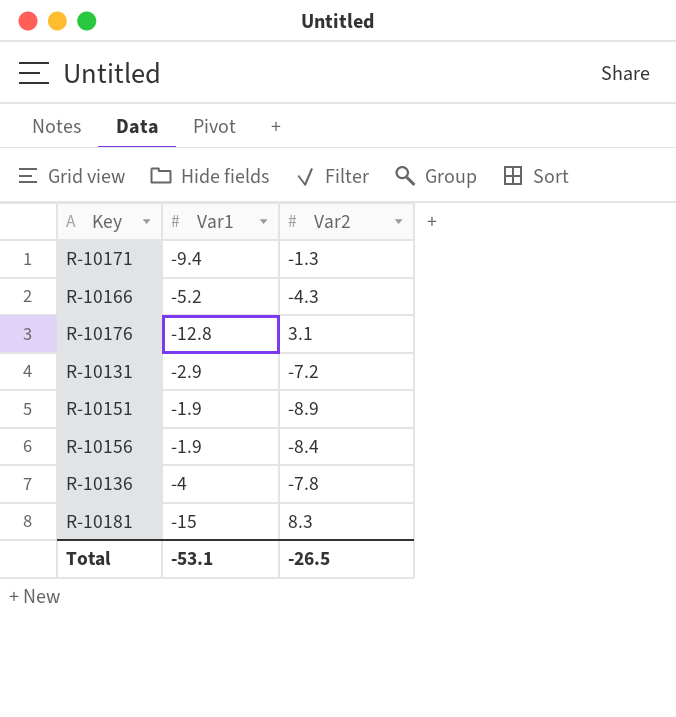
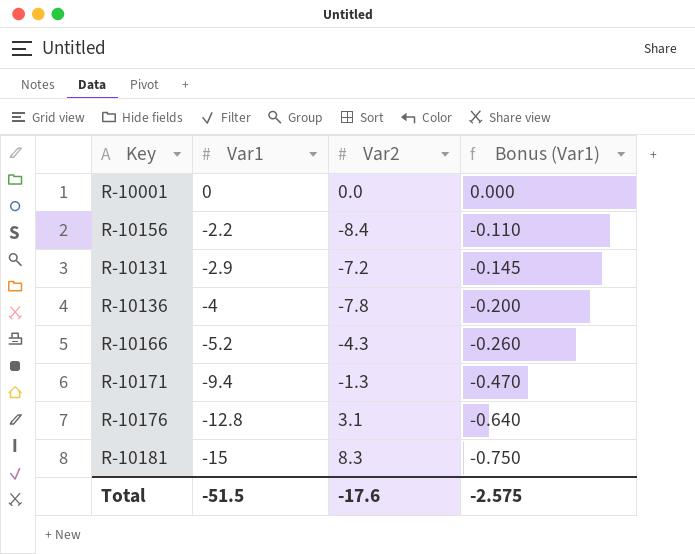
row order: none -> Var1 descending
column Bonus (Var1) | formula: none -> [Var1] * 0.05
row R-10151: -1.9 | -8.9 -> none
row R-10001: none -> 0 | 0.0 | 0.000
R-10156 | Var1: -1.9 -> -2.2
Total | Var1: -53.1 -> -51.5
Total | Var2: -26.5 -> -17.6

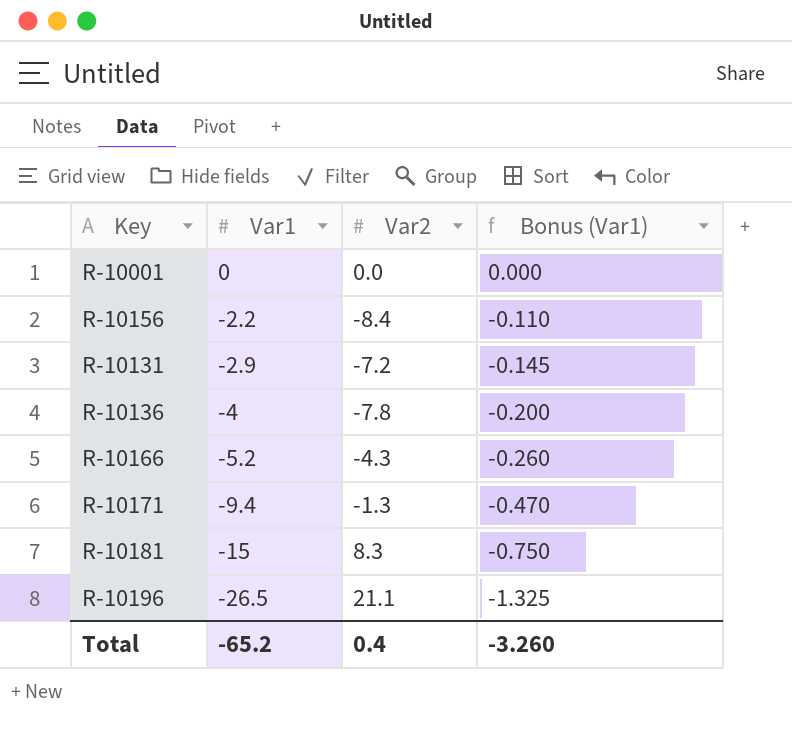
row R-10176: -12.8 | 3.1 | -0.640 -> none
row R-10196: none -> -26.5 | 21.1 | -1.325
Total | Var1: -51.5 -> -65.2
Total | Var2: -17.6 -> 0.4
Total | Bonus (Var1): -2.575 -> -3.260

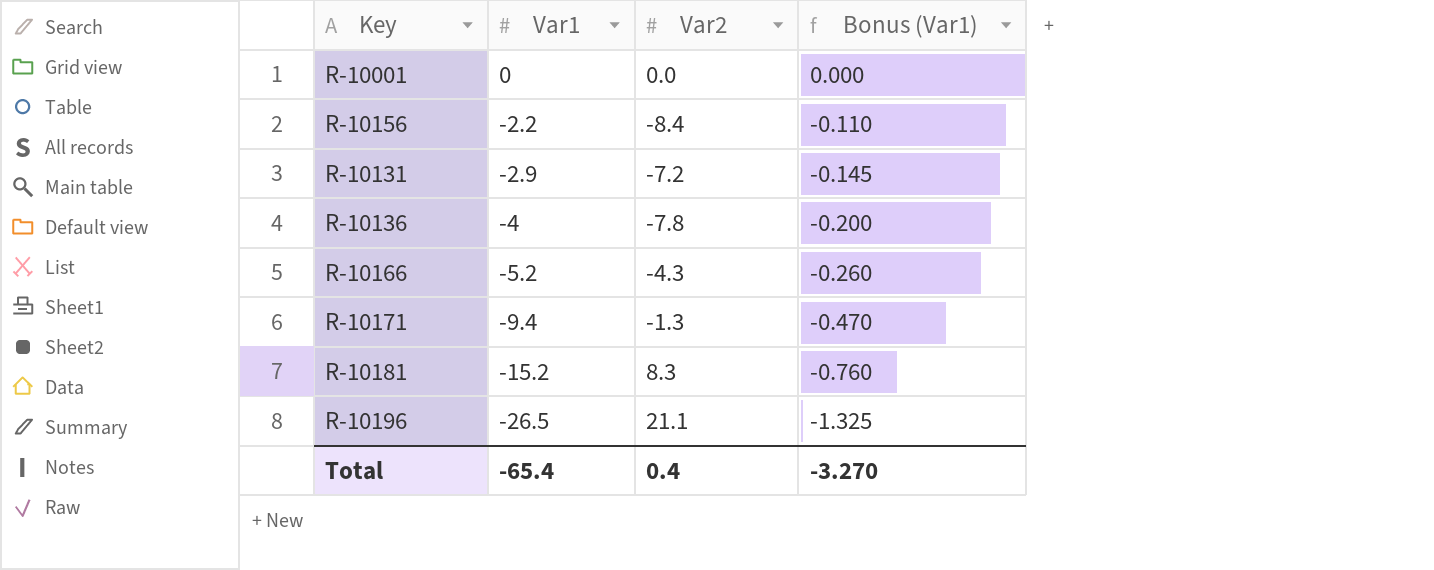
R-10181 | Var1: -15 -> -15.2
R-10181 | Bonus (Var1): -0.750 -> -0.760
Total | Var1: -65.2 -> -65.4
Total | Bonus (Var1): -3.260 -> -3.270

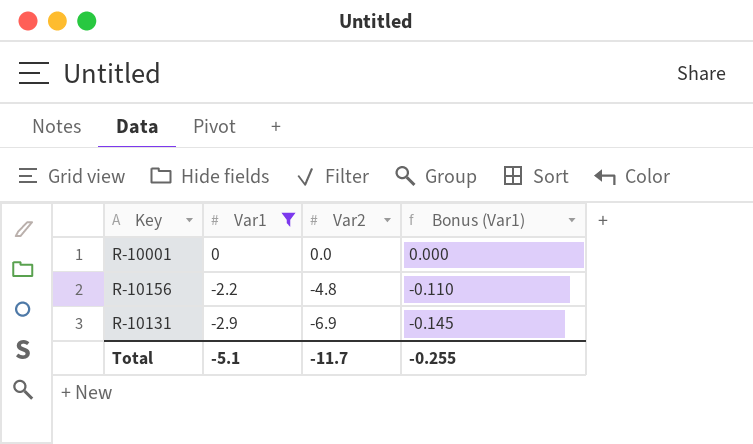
filter: none -> Var1 >= -2.9
R-10156 | Var2: -8.4 -> -4.8
R-10131 | Var2: -7.2 -> -6.9
Total | Var1: -65.4 -> -5.1
Total | Var2: 0.4 -> -11.7
Total | Bonus (Var1): -3.270 -> -0.255

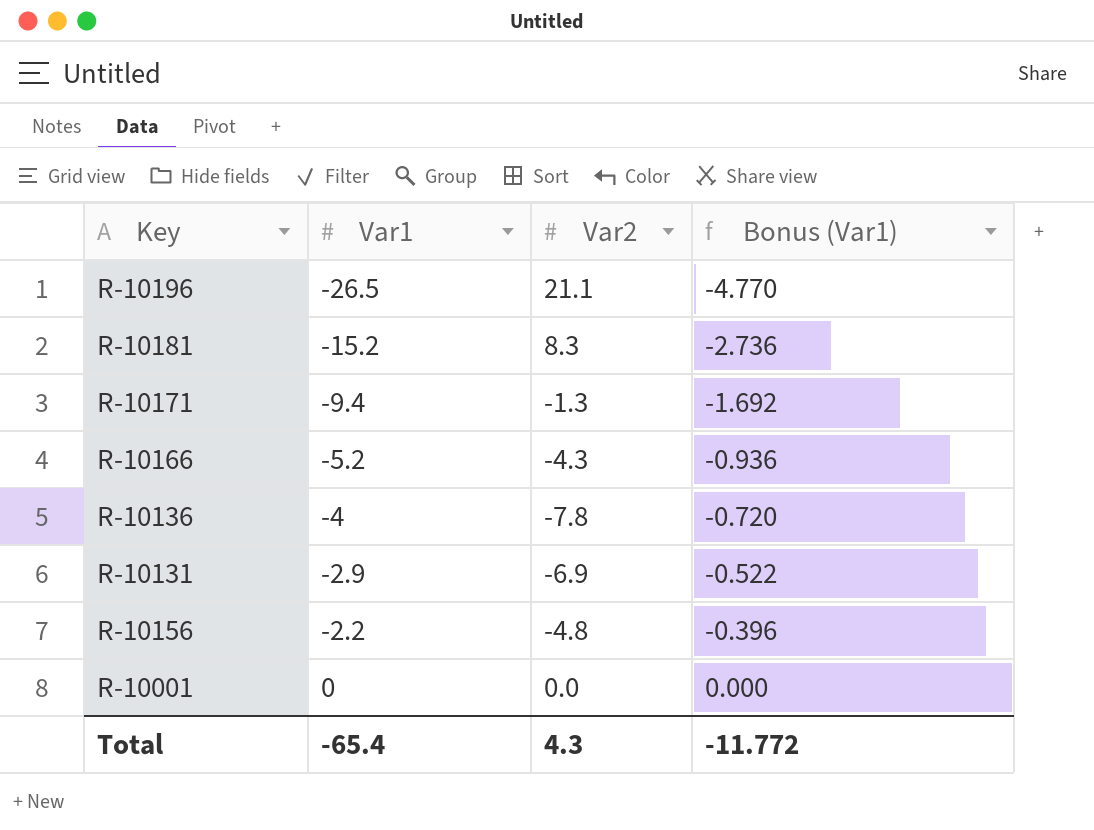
filter: Var1 >= -2.9 -> none
row order: Var1 descending -> Var1 ascending
column Bonus (Var1) | formula: [Var1] * 0.05 -> [Var1] * 0.18
Total | Var1: -5.1 -> -65.4
Total | Var2: -11.7 -> 4.3
Total | Bonus (Var1): -0.255 -> -11.772

